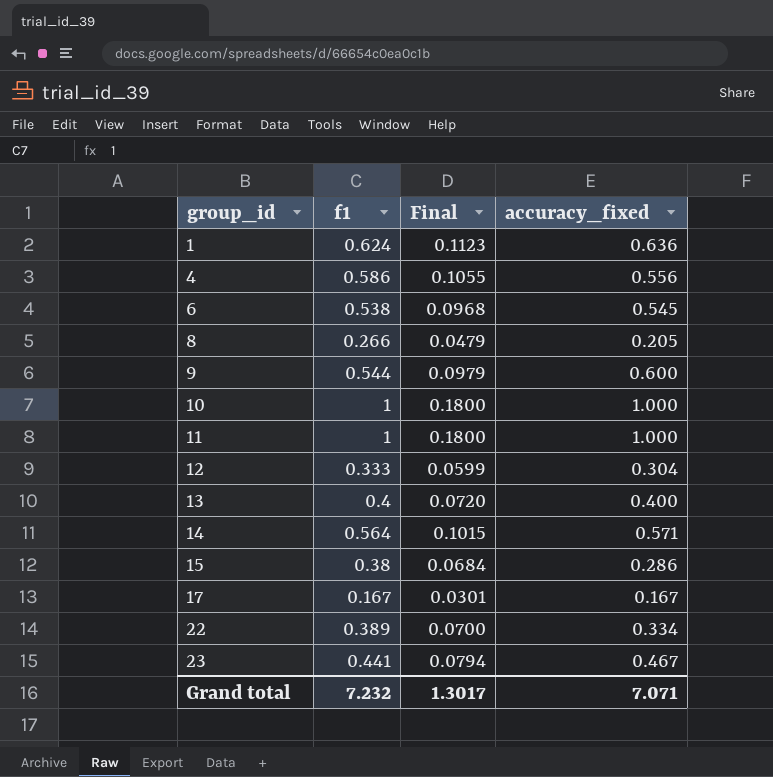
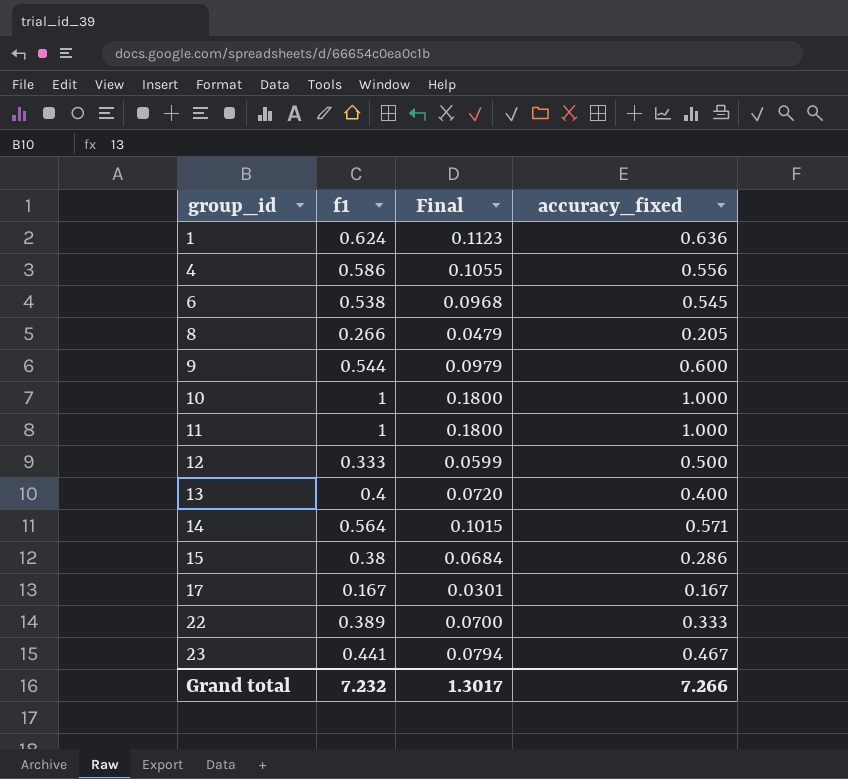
12 | accuracy_fixed: 0.304 -> 0.500
22 | accuracy_fixed: 0.334 -> 0.333
Grand total | accuracy_fixed: 7.071 -> 7.266

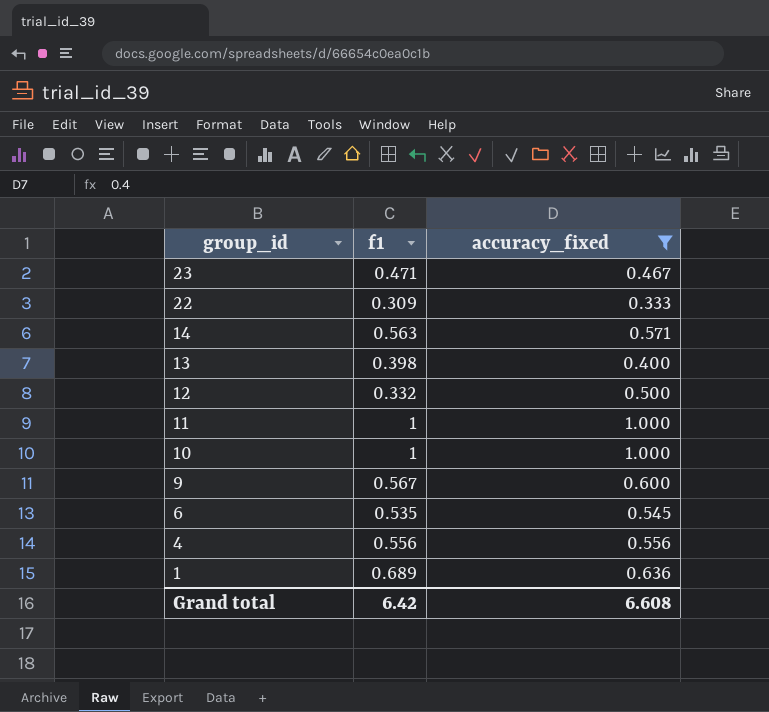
filter: none -> accuracy_fixed >= 0.333
row order: group_id ascending -> group_id descending
column Final | formula: [f1] * 0.18 -> none
23 | f1: 0.441 -> 0.471
22 | f1: 0.389 -> 0.309
14 | f1: 0.564 -> 0.563
13 | f1: 0.4 -> 0.398
12 | f1: 0.333 -> 0.332
9 | f1: 0.544 -> 0.567
6 | f1: 0.538 -> 0.535
4 | f1: 0.586 -> 0.556
1 | f1: 0.624 -> 0.689
Grand total | f1: 7.232 -> 6.42
Grand total | accuracy_fixed: 7.266 -> 6.608

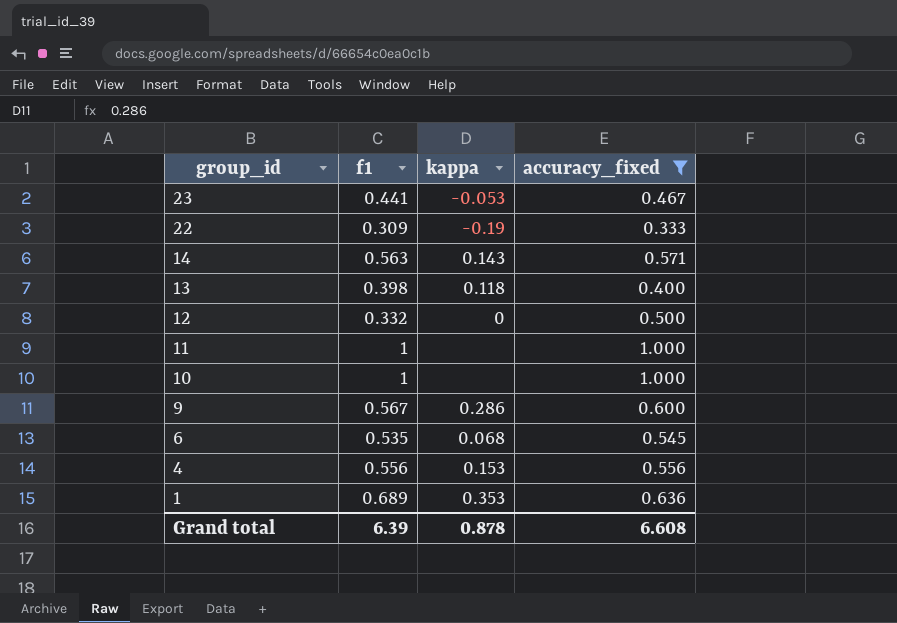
column kappa | position: none -> 3
23 | f1: 0.471 -> 0.441
Grand total | f1: 6.42 -> 6.39

